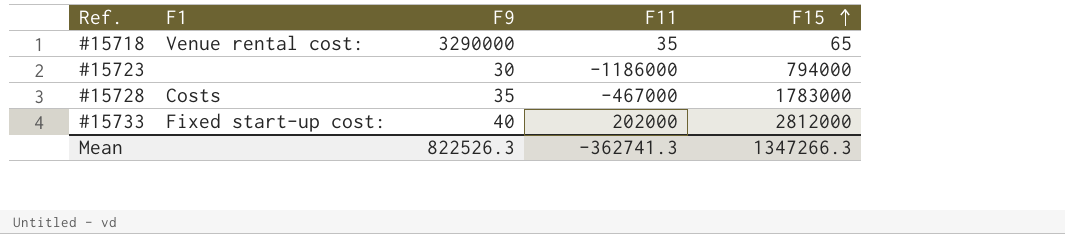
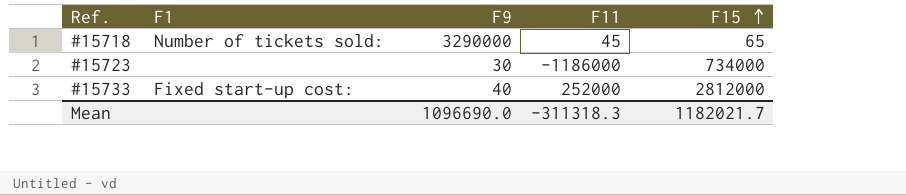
row #15728: Costs | 35 | -467000 | 1783000 -> none
#15718 | F1: Venue rental cost: -> Number of tickets sold:
#15718 | F11: 35 -> 45
#15723 | F15: 794000 -> 734000
#15733 | F11: 202000 -> 252000
Mean | F9: 822526.3 -> 1096690.0
Mean | F11: -362741.3 -> -311318.3
Mean | F15: 1347266.3 -> 1182021.7

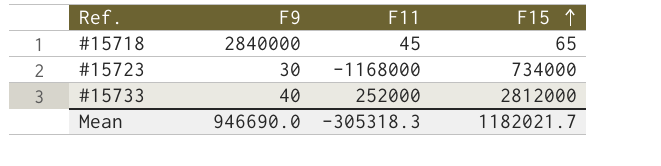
column F1 | position: 2 -> none
#15718 | F9: 3290000 -> 2840000
#15723 | F11: -1186000 -> -1168000
Mean | F9: 1096690.0 -> 946690.0
Mean | F11: -311318.3 -> -305318.3

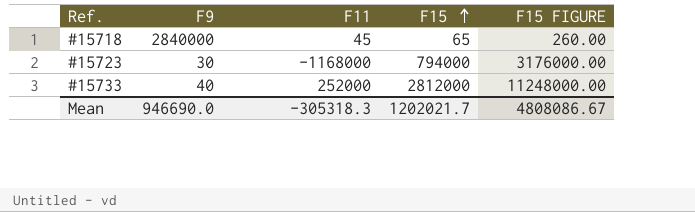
column F15 FIGURE | formula: none -> [F15] * 4
#15723 | F15: 734000 -> 794000
Mean | F15: 1182021.7 -> 1202021.7

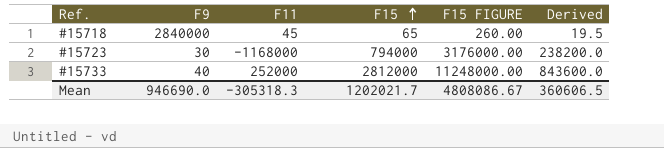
column Derived | formula: none -> [F15] * 0.3

